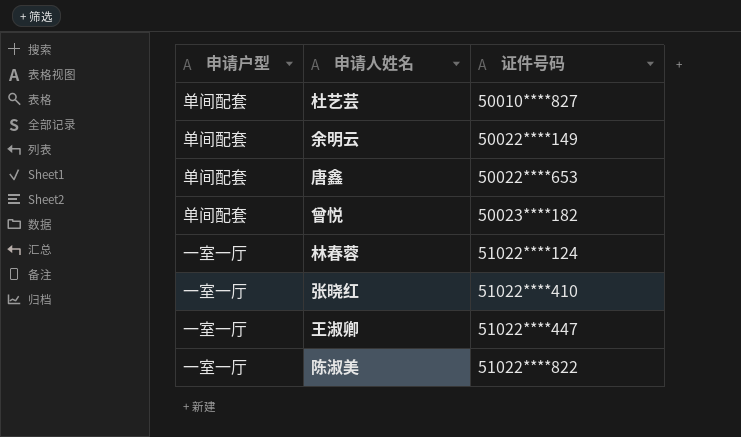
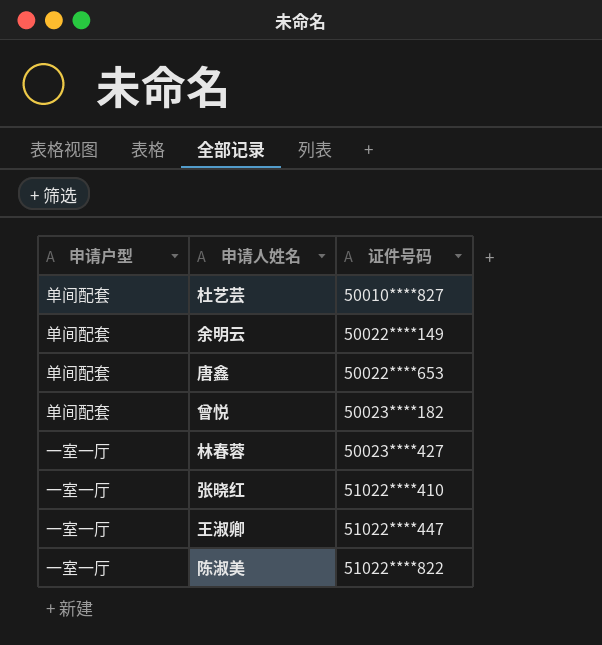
林春蓉 | 证件号码: 51022****124 -> 50023****427

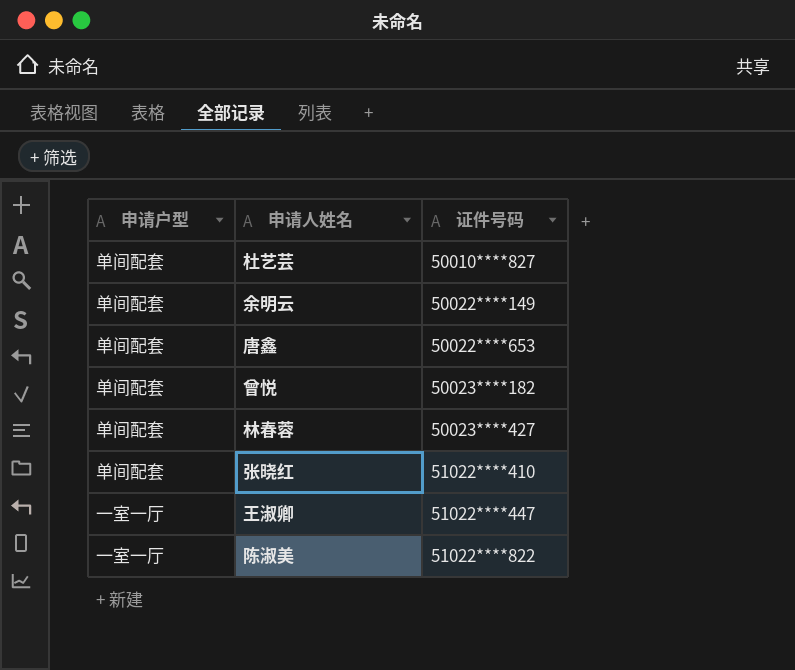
林春蓉 | 申请户型: 一室一厅 -> 单间配套
张晓红 | 申请户型: 一室一厅 -> 单间配套

